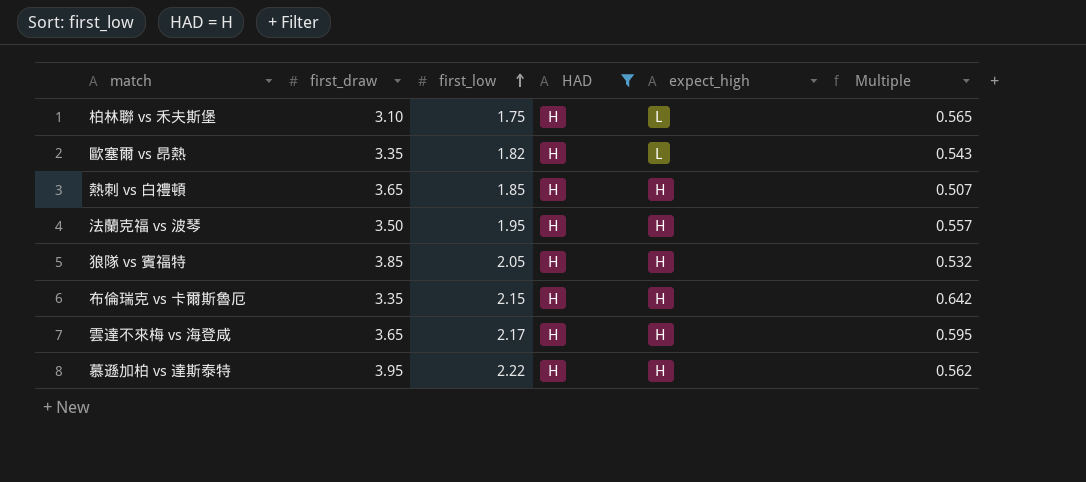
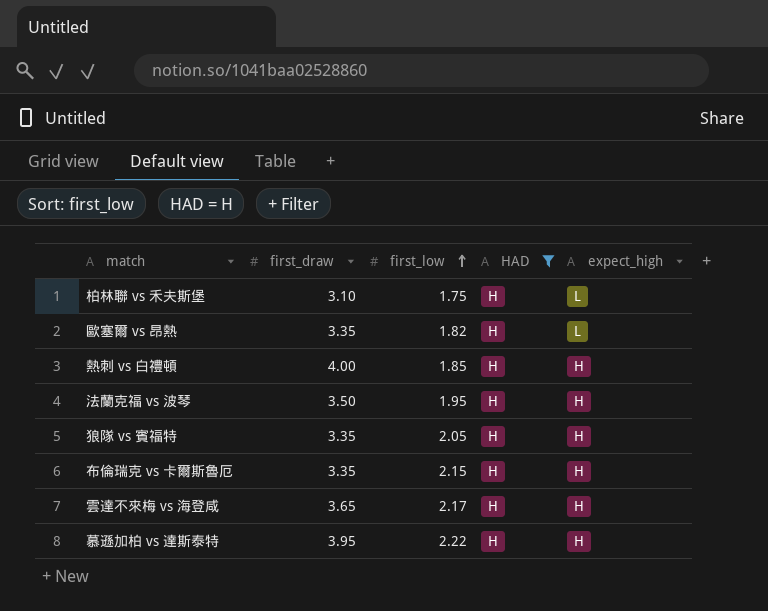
column Multiple | formula: [first_low] / [first_draw] -> none
熱刺 vs 白禮頓 | first_draw: 3.65 -> 4.00
狼隊 vs 賓福特 | first_draw: 3.85 -> 3.35

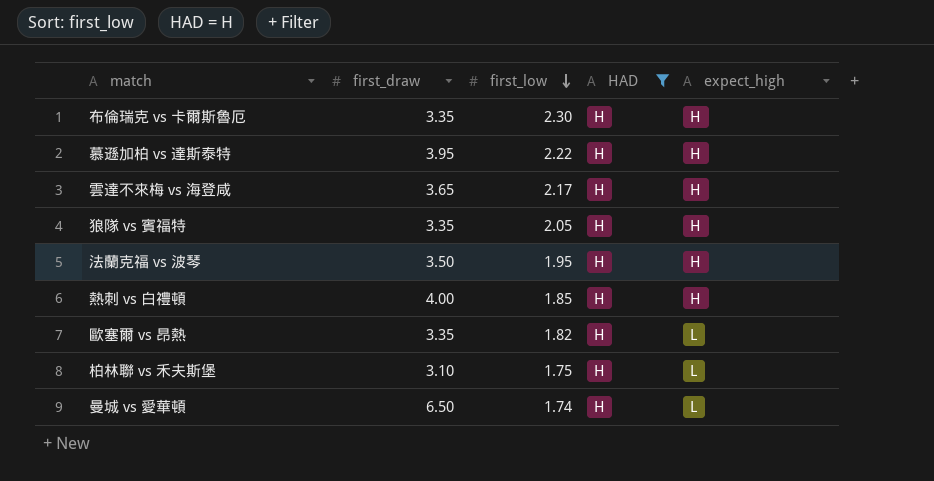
row order: first_low ascending -> first_low descending
布倫瑞克 vs 卡爾斯魯厄 | first_low: 2.15 -> 2.30
row 曼城 vs 愛華頓: none -> 6.50 | 1.74 | H | L

